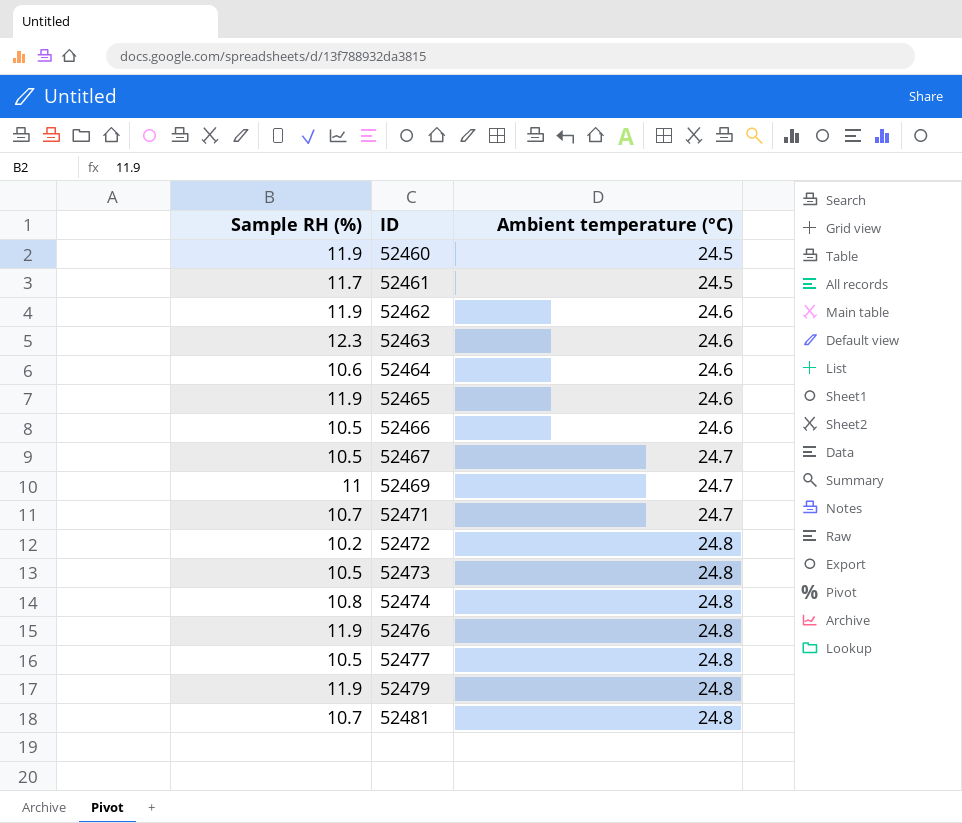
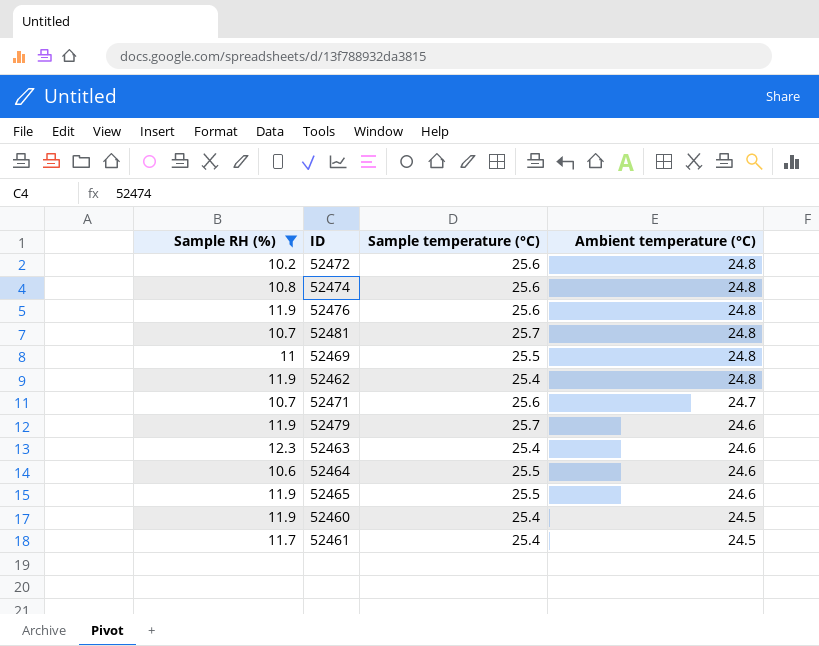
filter: none -> Sample RH (%) != 10.5
row order: ID ascending -> Ambient temperature (°C) descending
column Sample temperature (°C) | position: none -> 3
52469 | Ambient temperature (°C): 24.7 -> 24.8
52462 | Ambient temperature (°C): 24.6 -> 24.8
52479 | Ambient temperature (°C): 24.8 -> 24.6

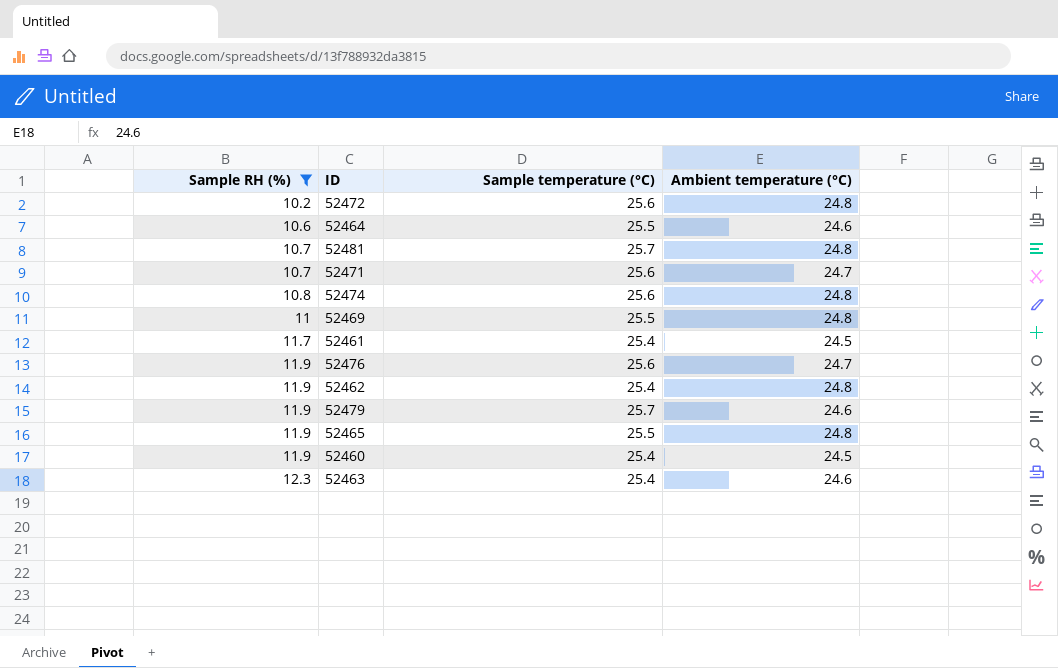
row order: Ambient temperature (°C) descending -> Sample RH (%) ascending
52476 | Ambient temperature (°C): 24.8 -> 24.7
52465 | Ambient temperature (°C): 24.6 -> 24.8

